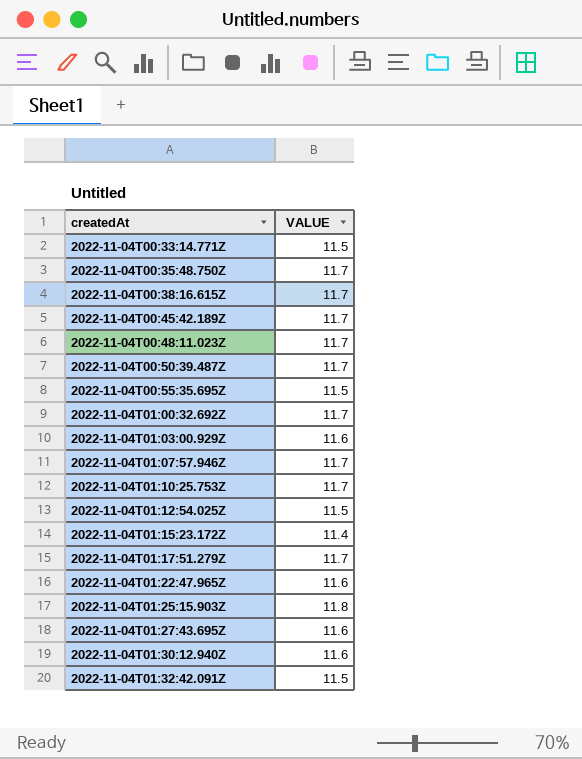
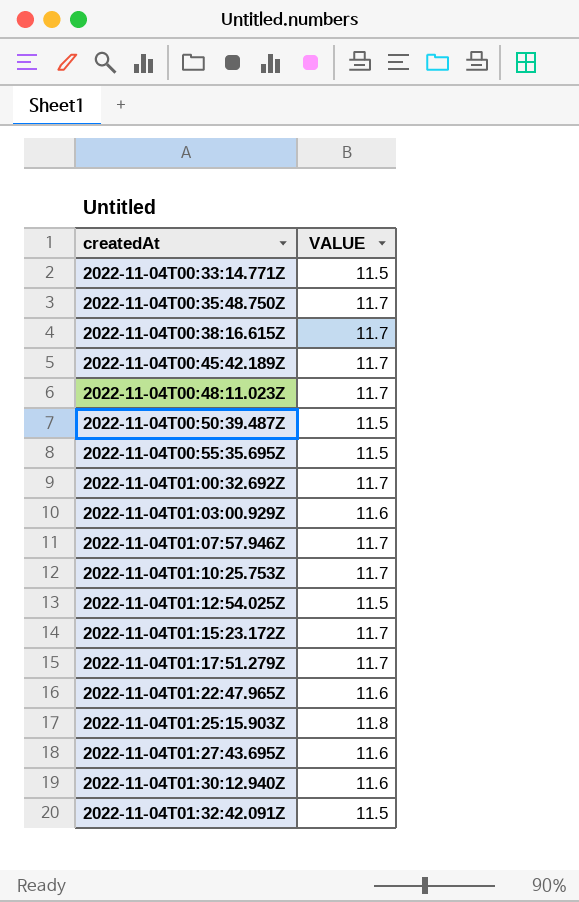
2022-11-04T00:50:39.487Z | VALUE: 11.7 -> 11.5
2022-11-04T01:15:23.172Z | VALUE: 11.4 -> 11.7

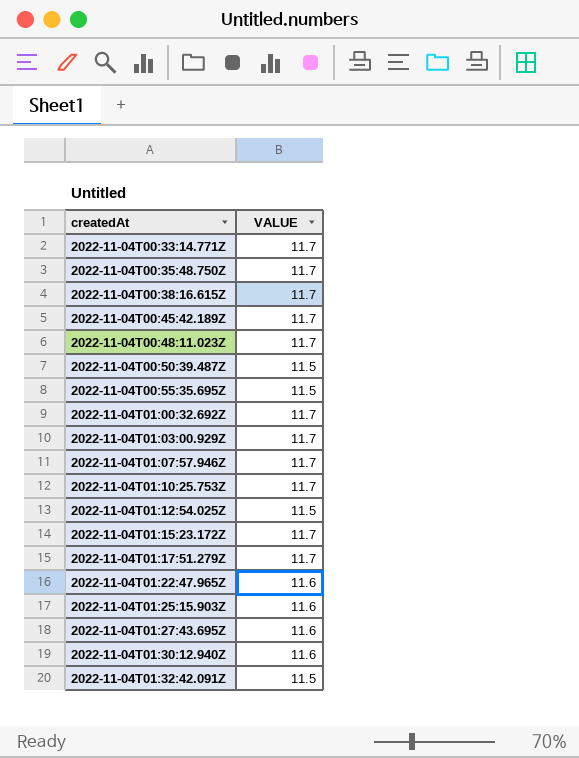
2022-11-04T00:33:14.771Z | VALUE: 11.5 -> 11.7
2022-11-04T01:03:00.929Z | VALUE: 11.6 -> 11.7
2022-11-04T01:25:15.903Z | VALUE: 11.8 -> 11.6

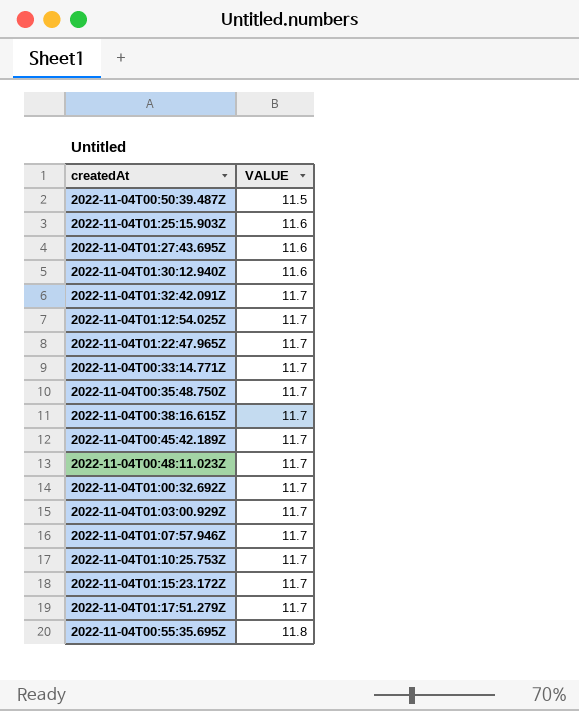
row order: createdAt ascending -> VALUE ascending
2022-11-04T01:32:42.091Z | VALUE: 11.5 -> 11.7
2022-11-04T01:12:54.025Z | VALUE: 11.5 -> 11.7
2022-11-04T01:22:47.965Z | VALUE: 11.6 -> 11.7
2022-11-04T00:55:35.695Z | VALUE: 11.5 -> 11.8

